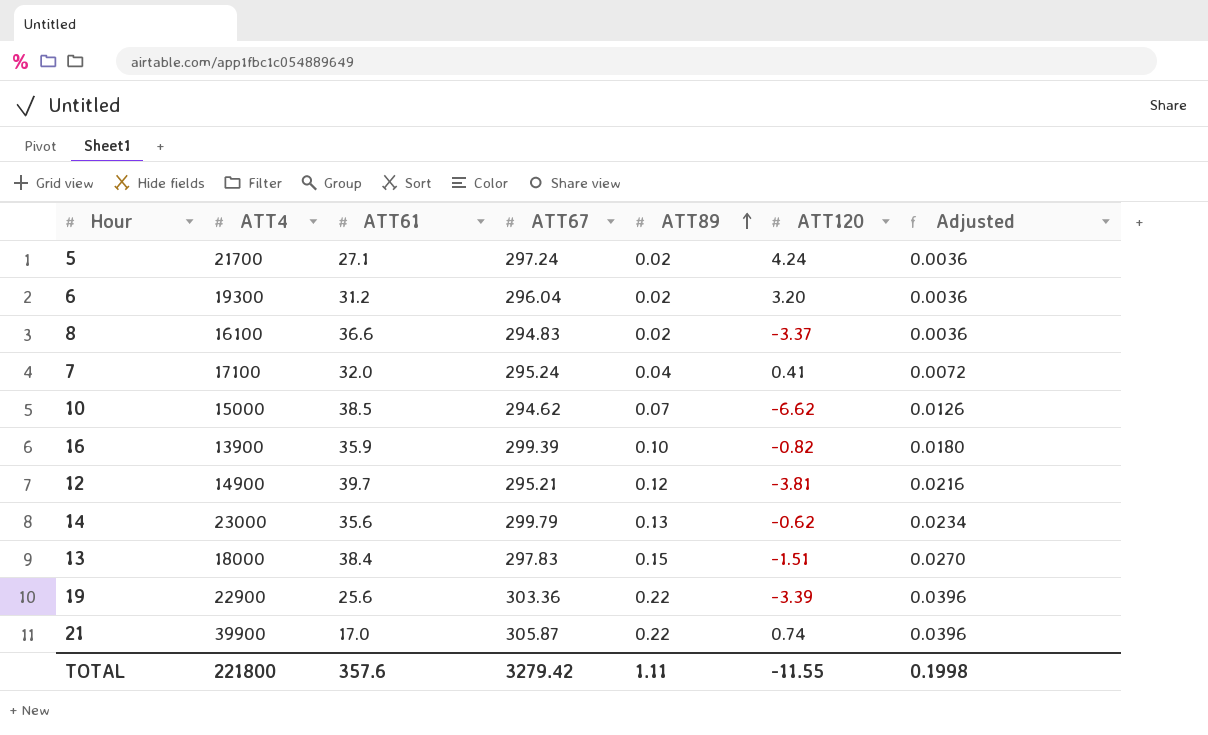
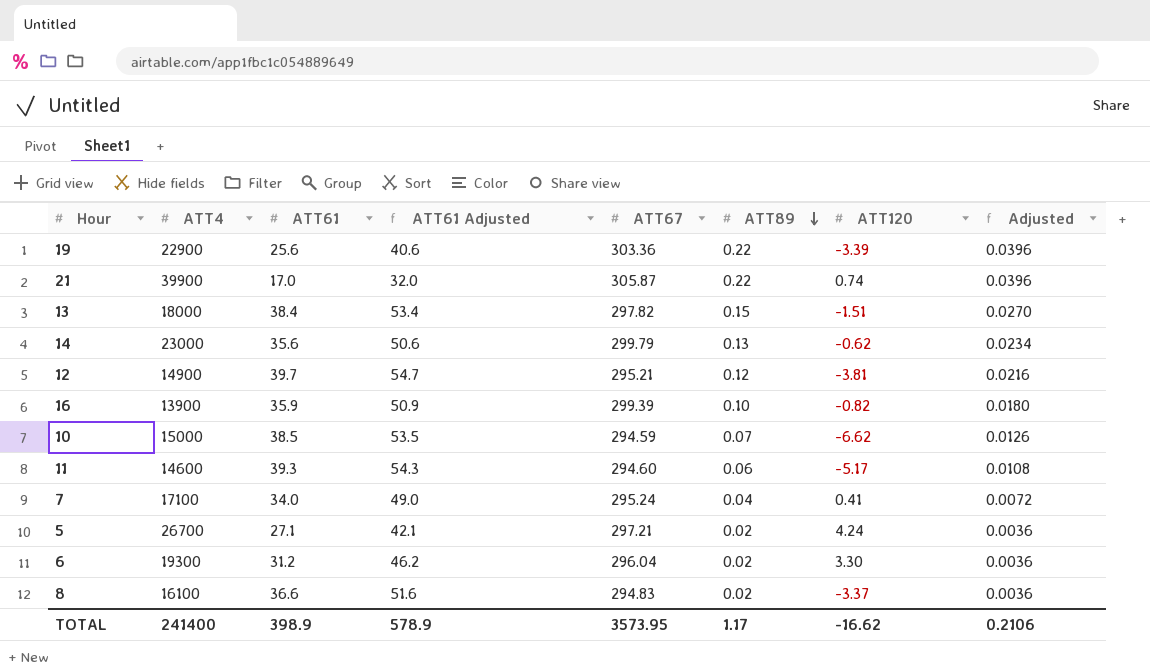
row order: ATT89 ascending -> ATT89 descending
column ATT61 Adjusted | formula: none -> [ATT61] + 15
13 | ATT67: 297.83 -> 297.82
10 | ATT67: 294.62 -> 294.59
row 11: none -> 14600 | 39.3 | 54.3 | 294.60 | 0.06 | -5.17 | 0.0108
7 | ATT61: 32.0 -> 34.0
5 | ATT4: 21700 -> 26700
5 | ATT67: 297.24 -> 297.21
6 | ATT120: 3.20 -> 3.30
TOTAL | ATT4: 221800 -> 241400
TOTAL | ATT61: 357.6 -> 398.9
TOTAL | ATT67: 3279.42 -> 3573.95
TOTAL | ATT89: 1.11 -> 1.17
TOTAL | ATT120: -11.55 -> -16.62
TOTAL | Adjusted: 0.1998 -> 0.2106

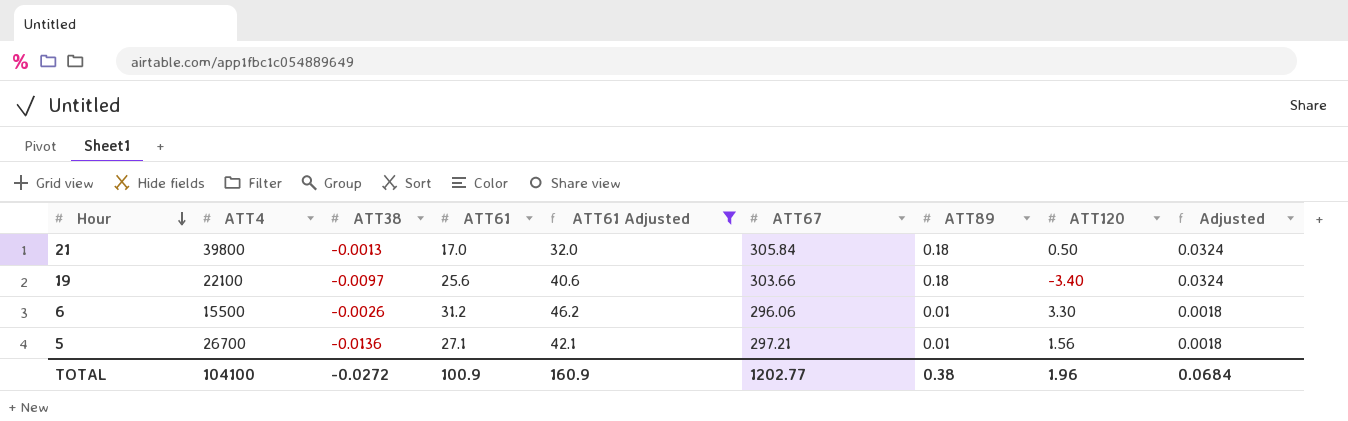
filter: none -> ATT61 Adjusted <= 46.2
row order: ATT89 descending -> Hour descending
column ATT38 | position: none -> 3
21 | ATT4: 39900 -> 39800
21 | ATT67: 305.87 -> 305.84
21 | ATT89: 0.22 -> 0.18
21 | ATT120: 0.74 -> 0.50
21 | Adjusted: 0.0396 -> 0.0324
19 | ATT4: 22900 -> 22100
19 | ATT67: 303.36 -> 303.66
19 | ATT89: 0.22 -> 0.18
19 | ATT120: -3.39 -> -3.40
19 | Adjusted: 0.0396 -> 0.0324
6 | ATT4: 19300 -> 15500
6 | ATT67: 296.04 -> 296.06
6 | ATT89: 0.02 -> 0.01
6 | Adjusted: 0.0036 -> 0.0018
5 | ATT89: 0.02 -> 0.01
5 | ATT120: 4.24 -> 1.56
5 | Adjusted: 0.0036 -> 0.0018
TOTAL | ATT4: 241400 -> 104100
TOTAL | ATT61: 398.9 -> 100.9
TOTAL | ATT61 Adjusted: 578.9 -> 160.9
TOTAL | ATT67: 3573.95 -> 1202.77
TOTAL | ATT89: 1.17 -> 0.38
TOTAL | ATT120: -16.62 -> 1.96
TOTAL | Adjusted: 0.2106 -> 0.0684

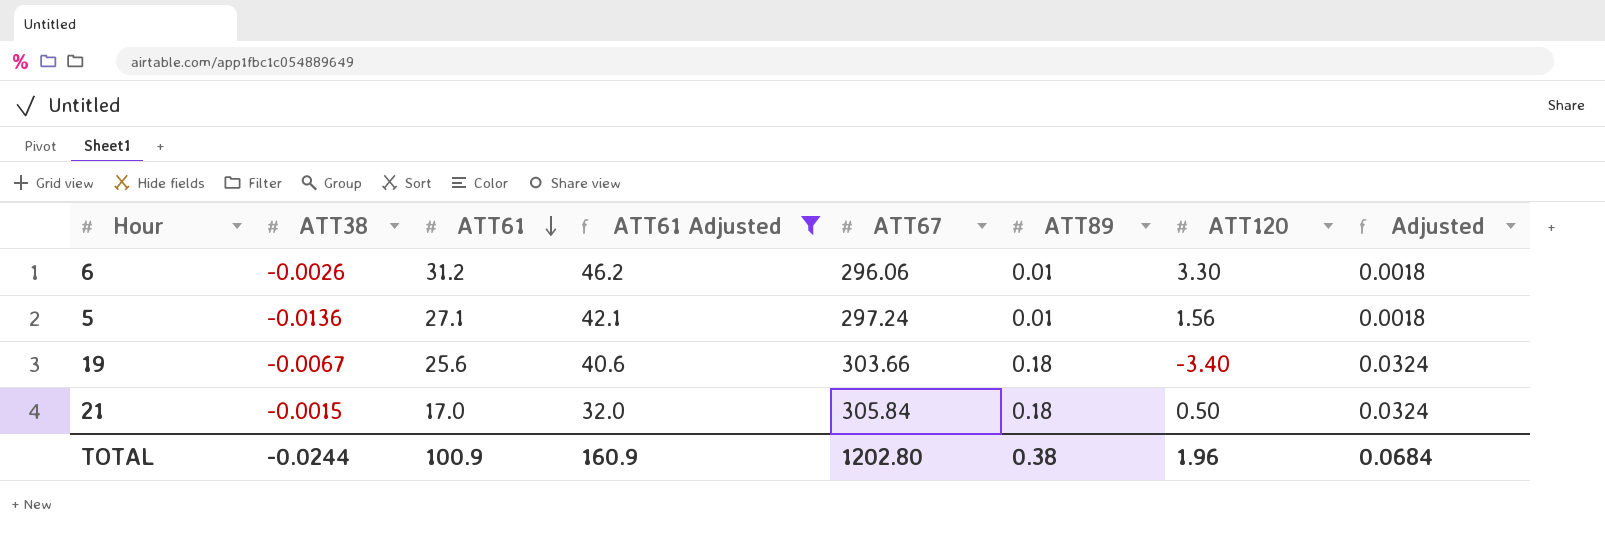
row order: Hour descending -> ATT61 descending
column ATT4 | position: 2 -> none
5 | ATT67: 297.21 -> 297.24
19 | ATT38: -0.0097 -> -0.0067
21 | ATT38: -0.0013 -> -0.0015
TOTAL | ATT38: -0.0272 -> -0.0244
TOTAL | ATT67: 1202.77 -> 1202.80

